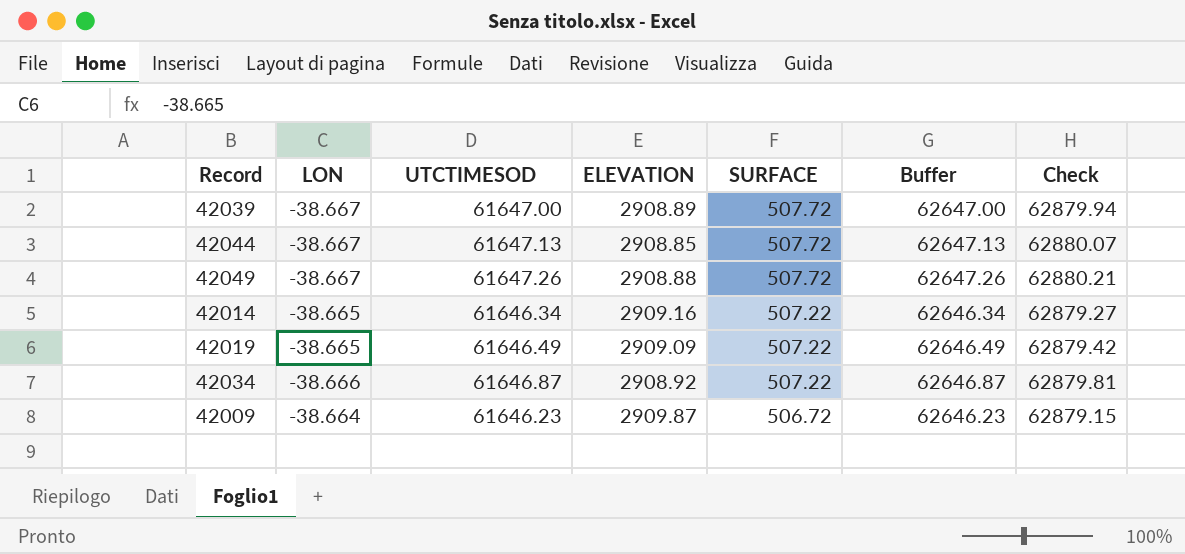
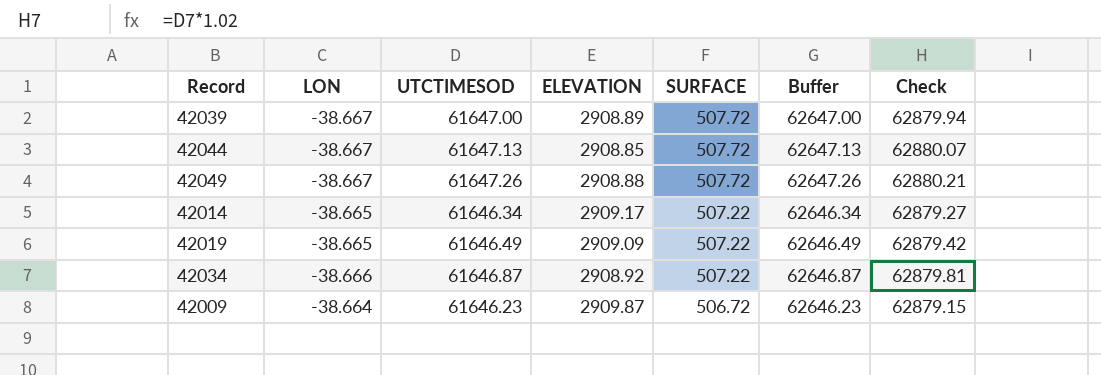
42014 | ELEVATION: 2909.16 -> 2909.17

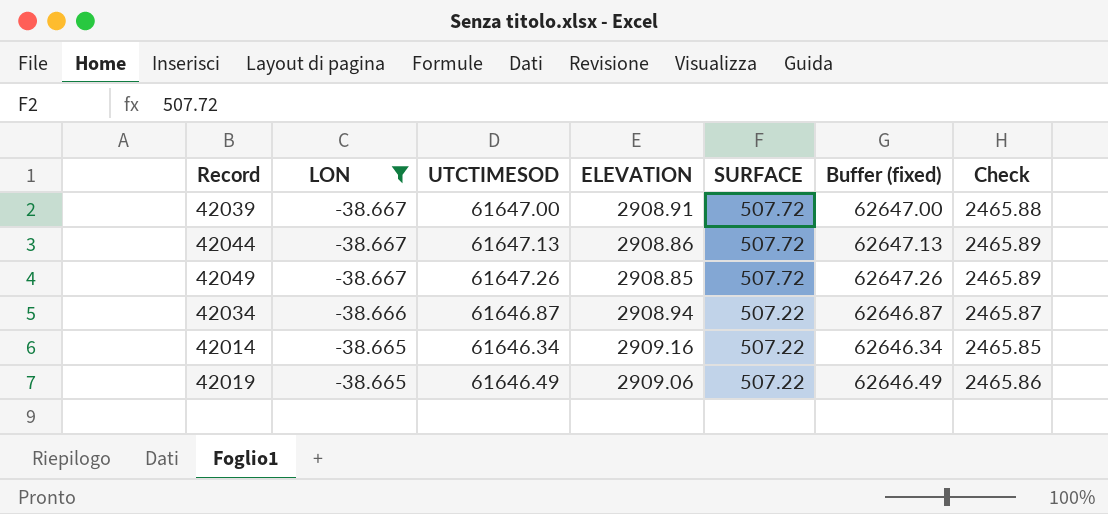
filter: none -> LON != -38.664
row order: SURFACE descending -> LON ascending
column name: Buffer -> Buffer (fixed)
column Check | formula: [UTCTIMESOD] * 1.02 -> [UTCTIMESOD] * 0.04
42039 | ELEVATION: 2908.89 -> 2908.91
42044 | ELEVATION: 2908.85 -> 2908.86
42049 | ELEVATION: 2908.88 -> 2908.85
42034 | ELEVATION: 2908.92 -> 2908.94
42014 | ELEVATION: 2909.17 -> 2909.16
42019 | ELEVATION: 2909.09 -> 2909.06

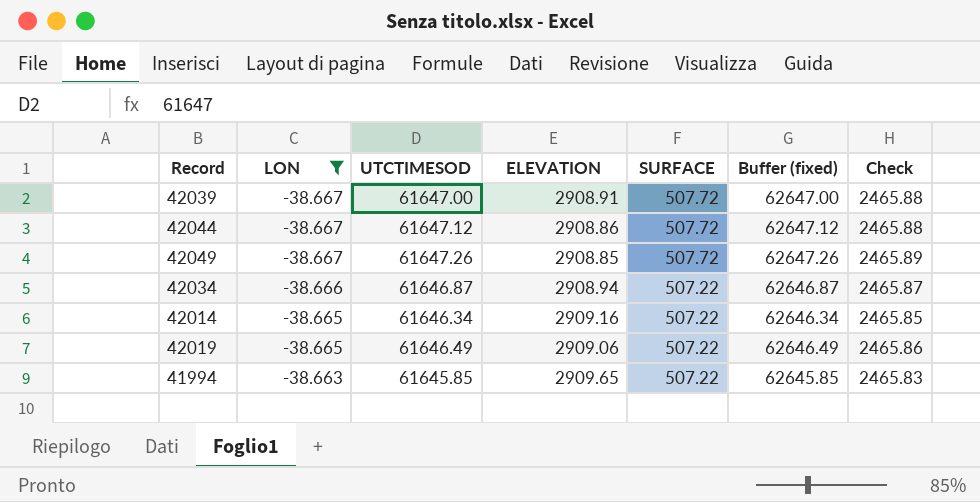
42044 | UTCTIMESOD: 61647.13 -> 61647.12
42044 | Buffer (fixed): 62647.13 -> 62647.12
42044 | Check: 2465.89 -> 2465.88
row 41994: none -> -38.663 | 61645.85 | 2909.65 | 507.22 | 62645.85 | 2465.83

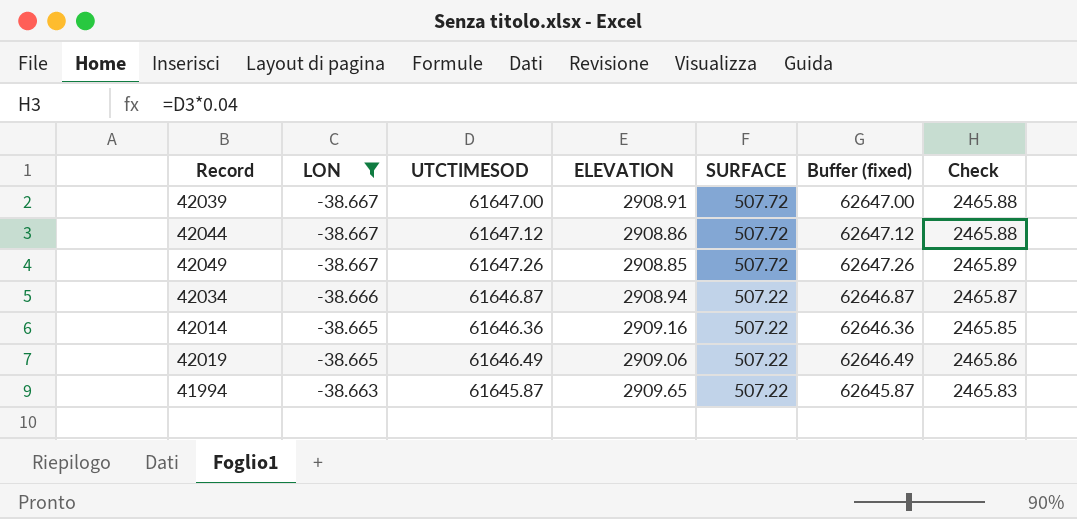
42014 | UTCTIMESOD: 61646.34 -> 61646.36
42014 | Buffer (fixed): 62646.34 -> 62646.36
41994 | UTCTIMESOD: 61645.85 -> 61645.87
41994 | Buffer (fixed): 62645.85 -> 62645.87

